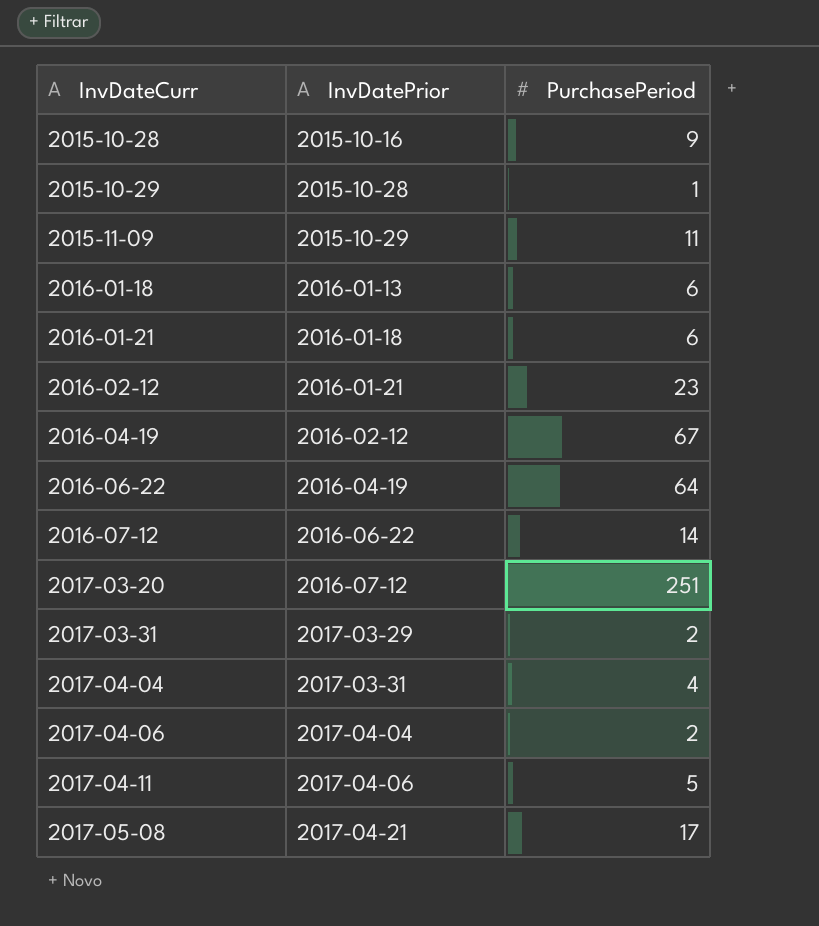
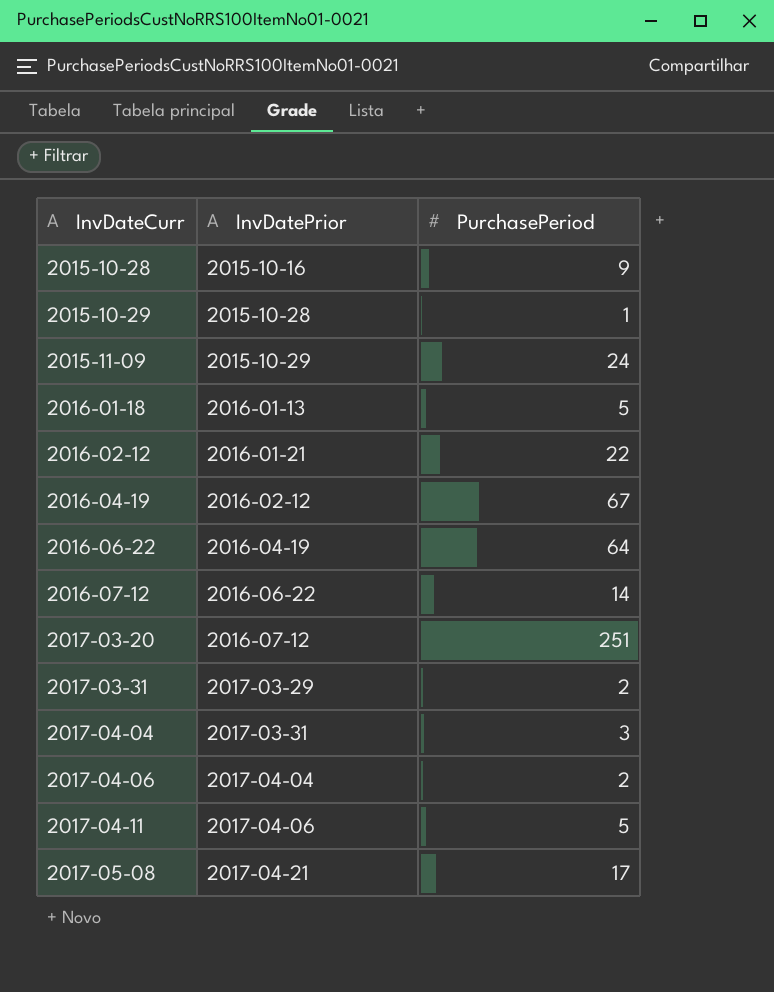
row 2016-01-21: 2016-01-18 | 6 -> none
2015-11-09 | PurchasePeriod: 11 -> 24
2016-01-18 | PurchasePeriod: 6 -> 5
2016-02-12 | PurchasePeriod: 23 -> 22
2017-04-04 | PurchasePeriod: 4 -> 3

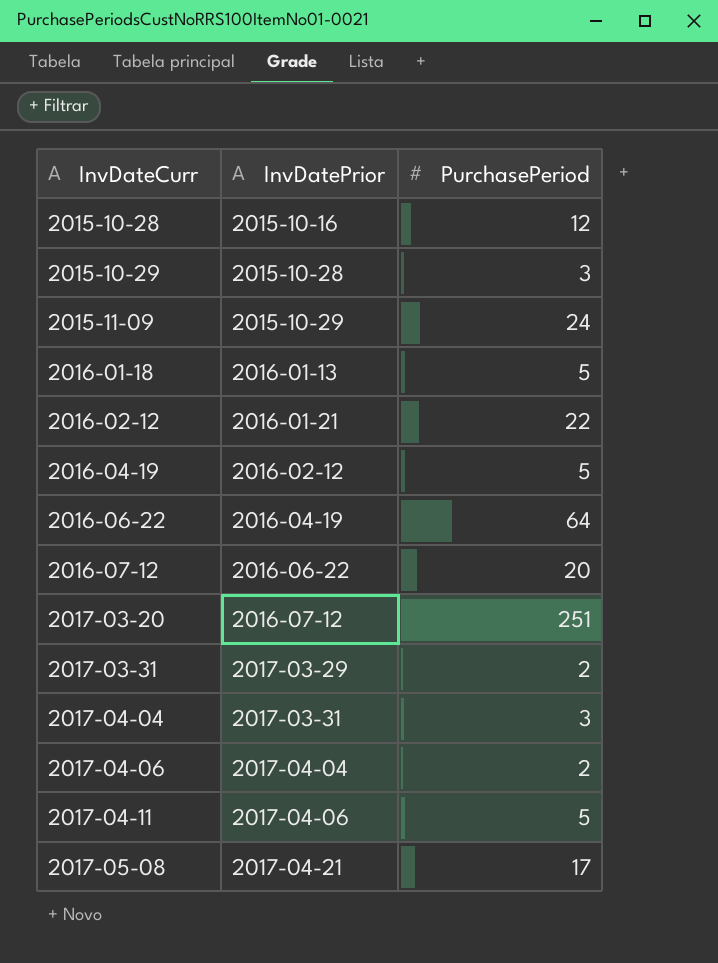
2015-10-28 | PurchasePeriod: 9 -> 12
2015-10-29 | PurchasePeriod: 1 -> 3
2016-04-19 | PurchasePeriod: 67 -> 5
2016-07-12 | PurchasePeriod: 14 -> 20

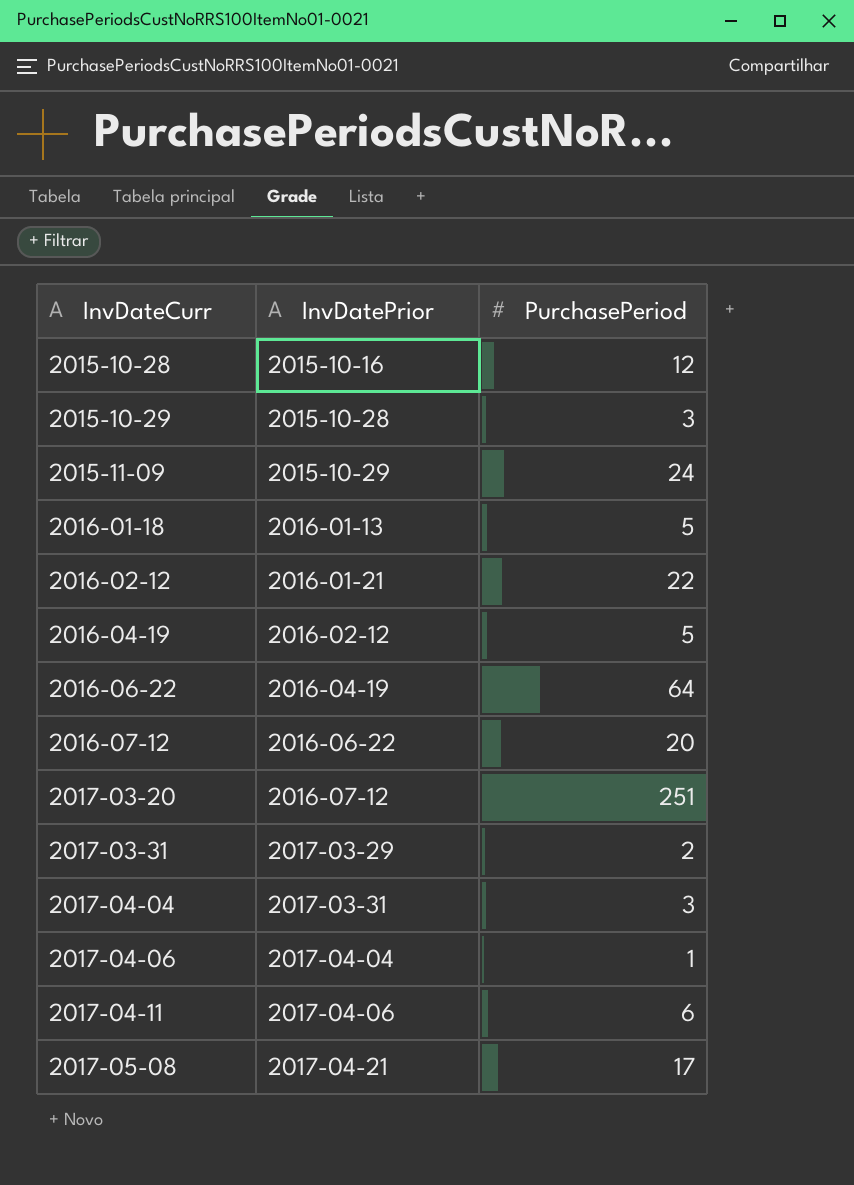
2017-04-06 | PurchasePeriod: 2 -> 1
2017-04-11 | PurchasePeriod: 5 -> 6

